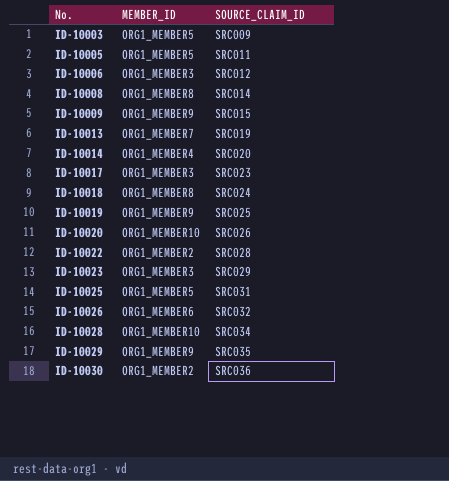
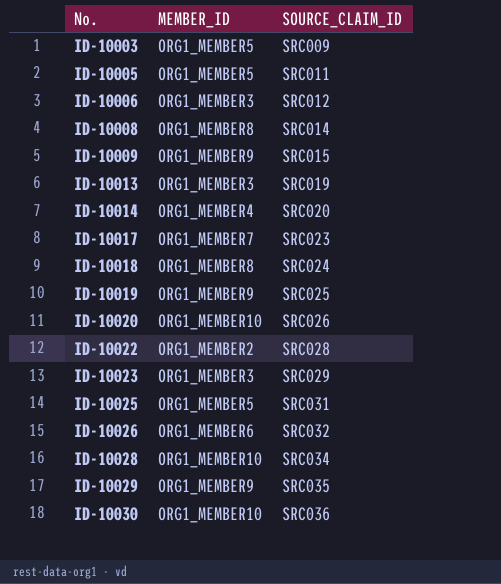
ID-10013 | MEMBER_ID: ORG1_MEMBER7 -> ORG1_MEMBER3
ID-10017 | MEMBER_ID: ORG1_MEMBER3 -> ORG1_MEMBER7
ID-10030 | MEMBER_ID: ORG1_MEMBER2 -> ORG1_MEMBER10

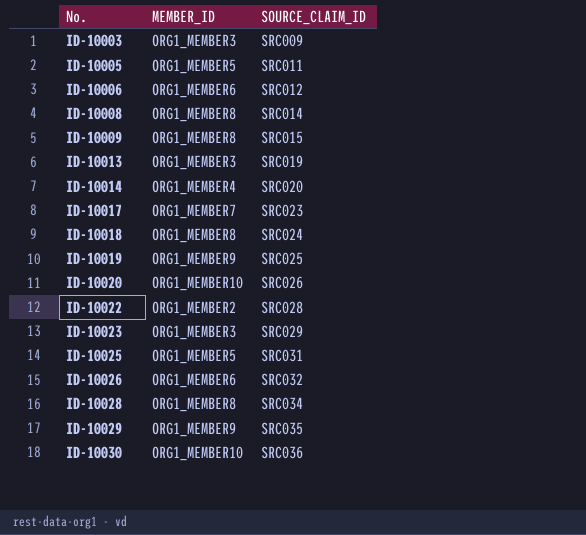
ID-10003 | MEMBER_ID: ORG1_MEMBER5 -> ORG1_MEMBER3
ID-10006 | MEMBER_ID: ORG1_MEMBER3 -> ORG1_MEMBER6
ID-10009 | MEMBER_ID: ORG1_MEMBER9 -> ORG1_MEMBER8
ID-10028 | MEMBER_ID: ORG1_MEMBER10 -> ORG1_MEMBER8

